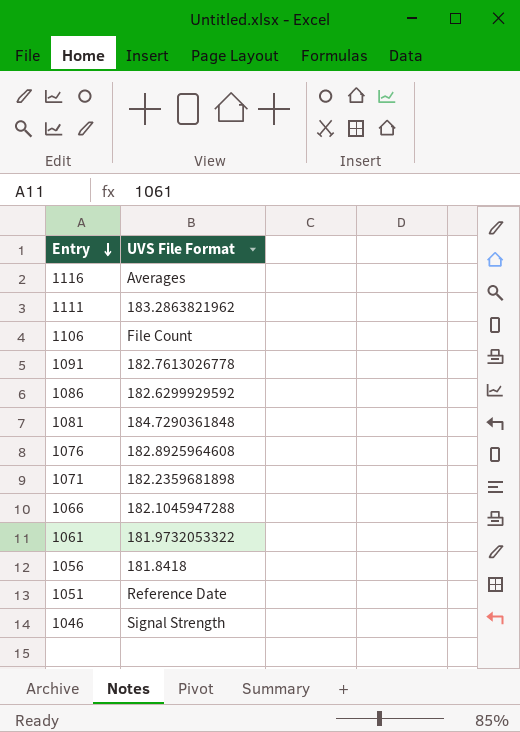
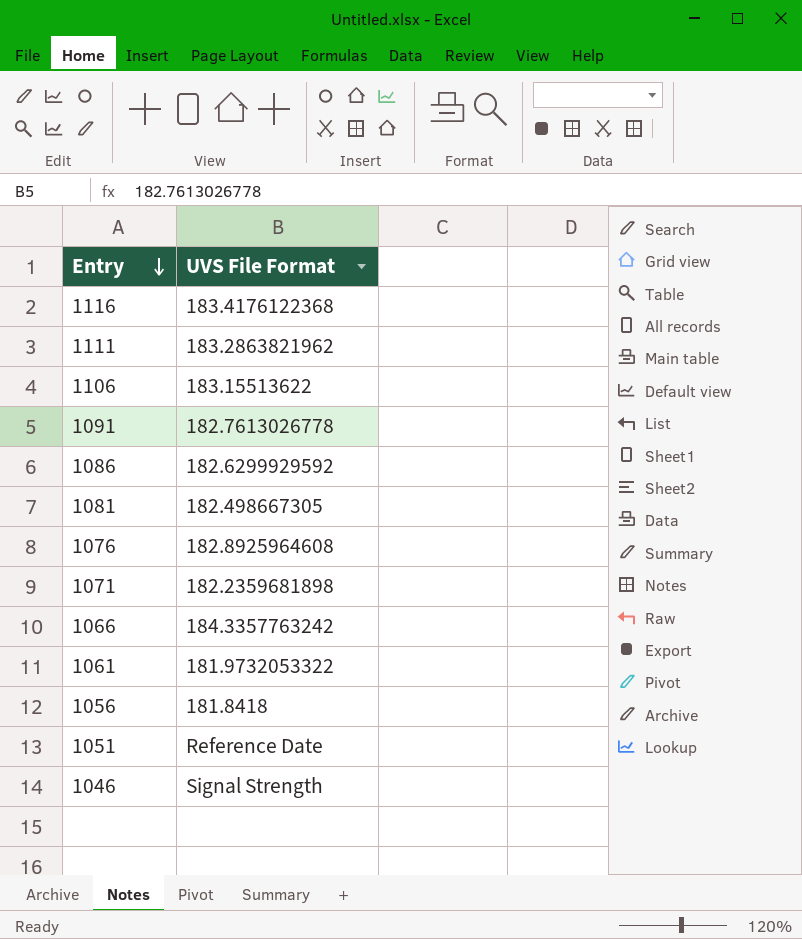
1116 | UVS File Format: Averages -> 183.4176122368
1106 | UVS File Format: File Count -> 183.15513622
1081 | UVS File Format: 184.7290361848 -> 182.498667305
1066 | UVS File Format: 182.1045947288 -> 184.3357763242

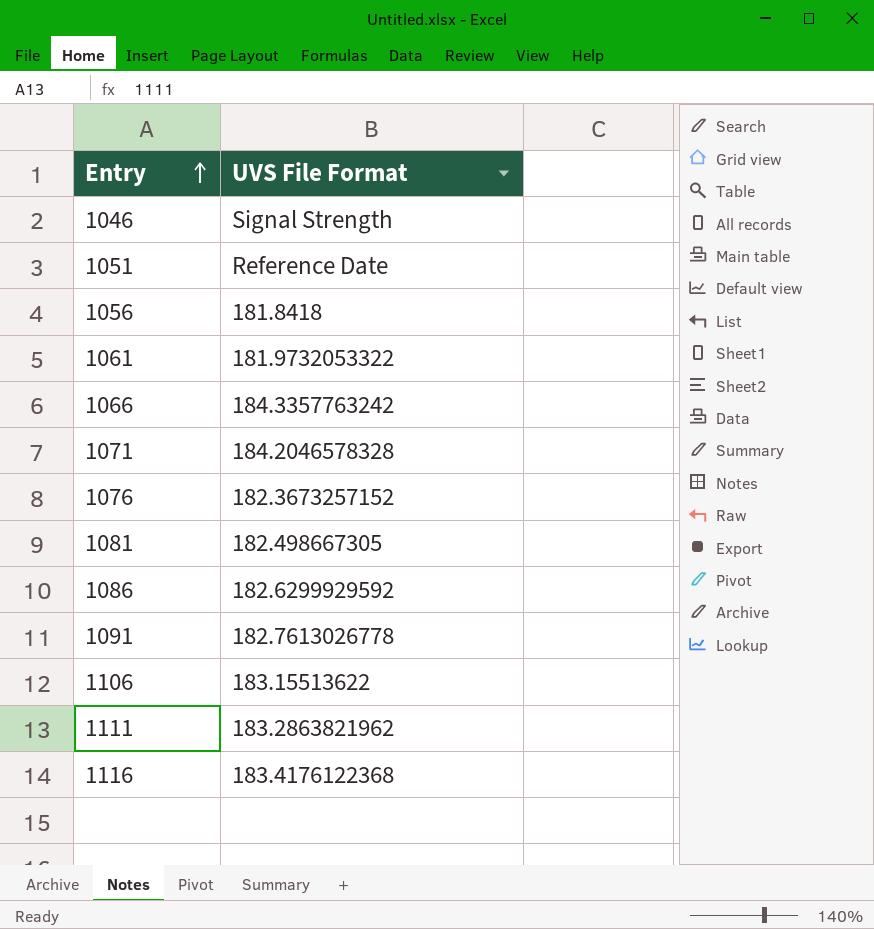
row order: Entry descending -> Entry ascending
1071 | UVS File Format: 182.2359681898 -> 184.2046578328
1076 | UVS File Format: 182.8925964608 -> 182.3673257152

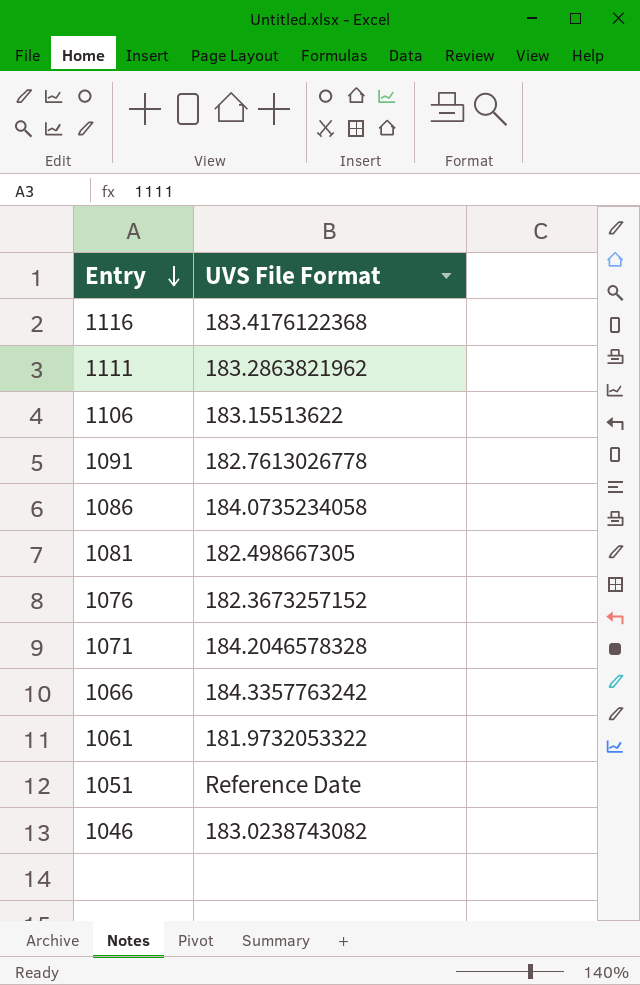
row order: Entry ascending -> Entry descending
row 1056: 181.8418 -> none
1086 | UVS File Format: 182.6299929592 -> 184.0735234058
1046 | UVS File Format: Signal Strength -> 183.0238743082

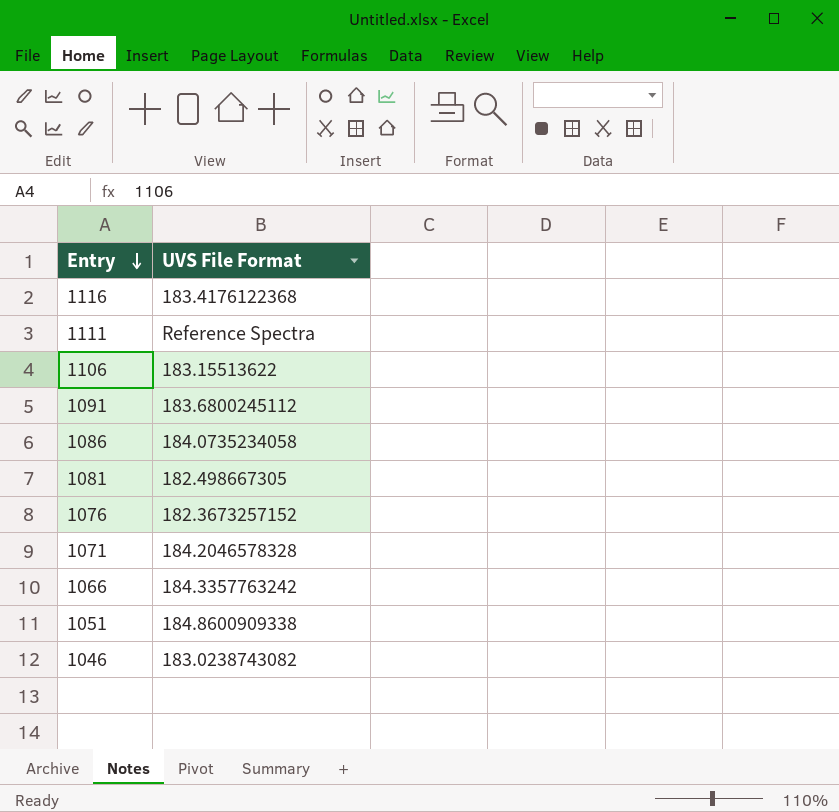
row 1061: 181.9732053322 -> none
1111 | UVS File Format: 183.2863821962 -> Reference Spectra
1091 | UVS File Format: 182.7613026778 -> 183.6800245112
1051 | UVS File Format: Reference Date -> 184.8600909338

